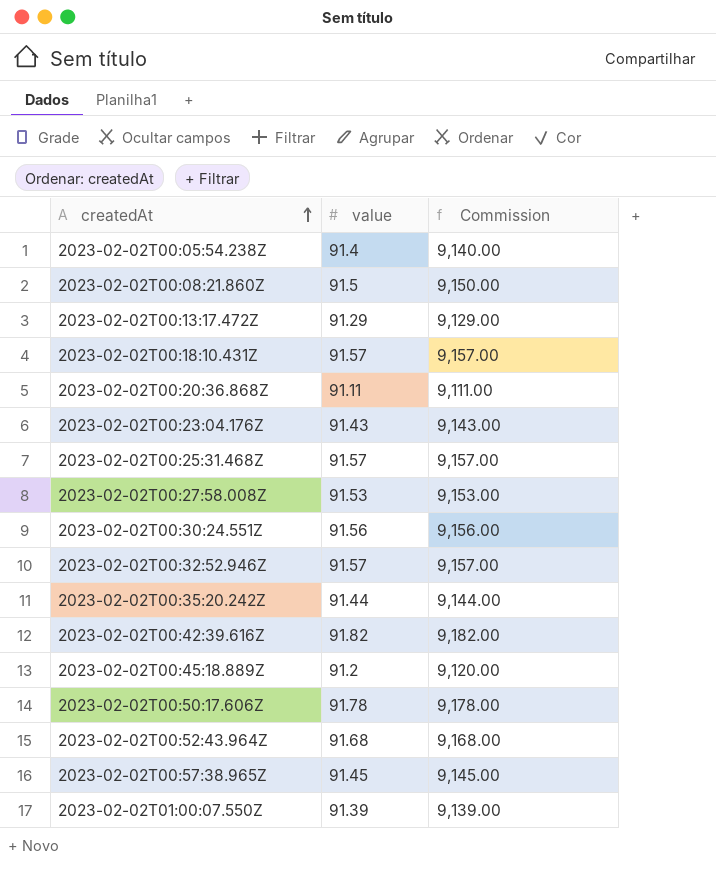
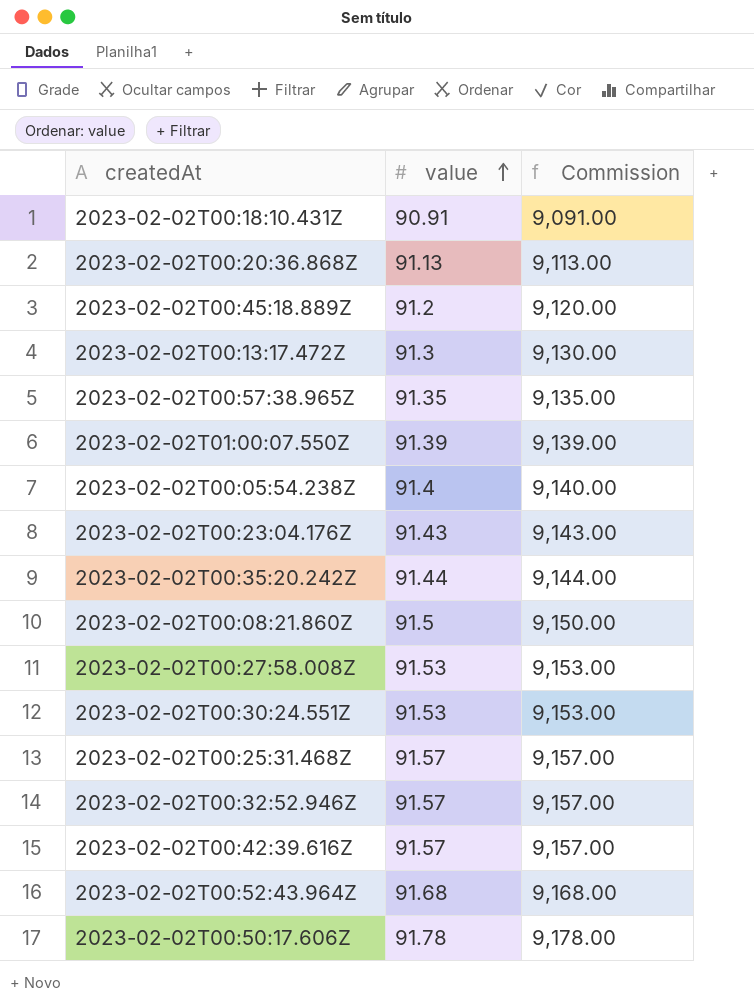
row order: createdAt ascending -> value ascending
2023-02-02T00:18:10.431Z | value: 91.57 -> 90.91
2023-02-02T00:18:10.431Z | Commission: 9,157.00 -> 9,091.00
2023-02-02T00:20:36.868Z | value: 91.11 -> 91.13
2023-02-02T00:20:36.868Z | Commission: 9,111.00 -> 9,113.00
2023-02-02T00:13:17.472Z | value: 91.29 -> 91.3
2023-02-02T00:13:17.472Z | Commission: 9,129.00 -> 9,130.00
2023-02-02T00:57:38.965Z | value: 91.45 -> 91.35
2023-02-02T00:57:38.965Z | Commission: 9,145.00 -> 9,135.00
2023-02-02T00:30:24.551Z | value: 91.56 -> 91.53
2023-02-02T00:30:24.551Z | Commission: 9,156.00 -> 9,153.00
2023-02-02T00:42:39.616Z | value: 91.82 -> 91.57
2023-02-02T00:42:39.616Z | Commission: 9,182.00 -> 9,157.00

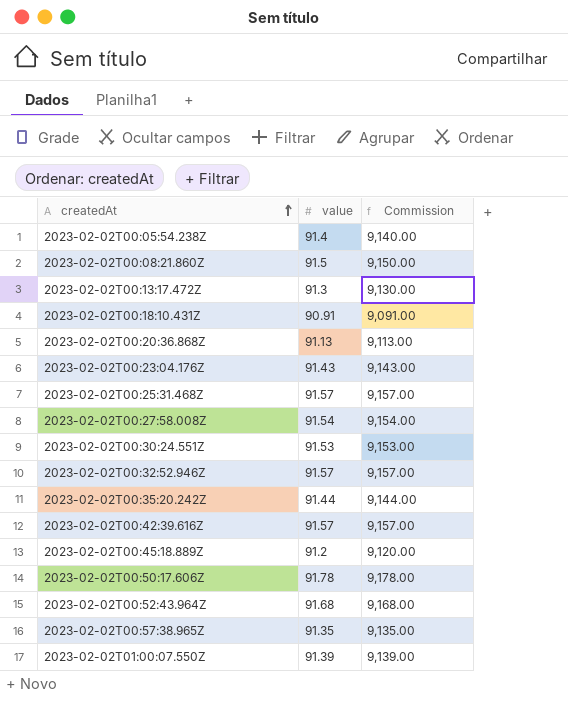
row order: value ascending -> createdAt ascending
2023-02-02T00:27:58.008Z | value: 91.53 -> 91.54
2023-02-02T00:27:58.008Z | Commission: 9,153.00 -> 9,154.00

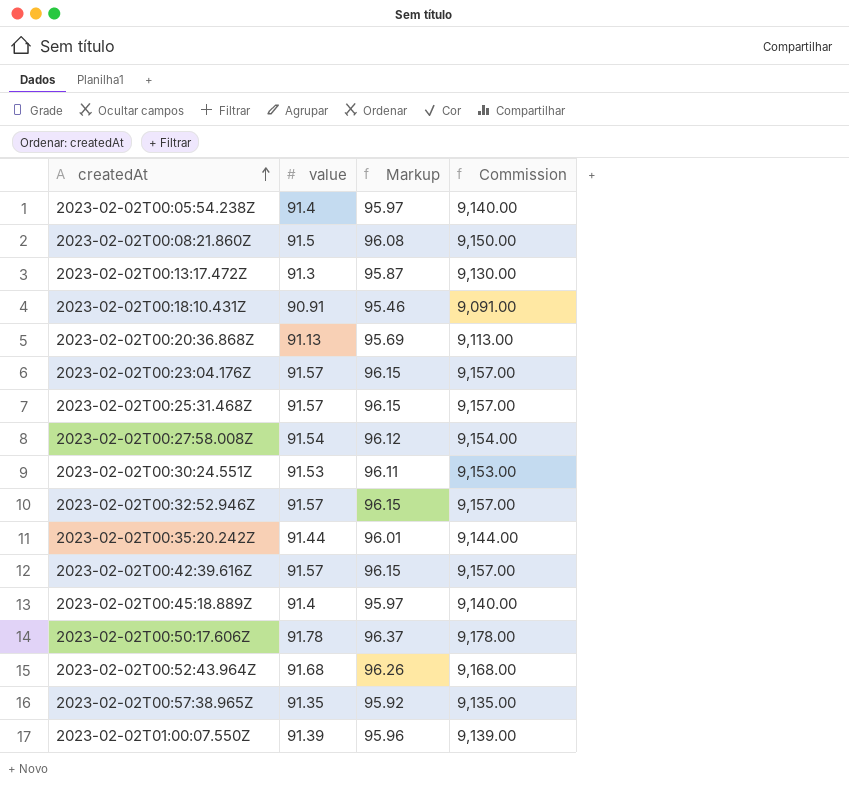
column Markup | formula: none -> [value] * 1.05
2023-02-02T00:23:04.176Z | value: 91.43 -> 91.57
2023-02-02T00:23:04.176Z | Commission: 9,143.00 -> 9,157.00
2023-02-02T00:45:18.889Z | value: 91.2 -> 91.4
2023-02-02T00:45:18.889Z | Commission: 9,120.00 -> 9,140.00

